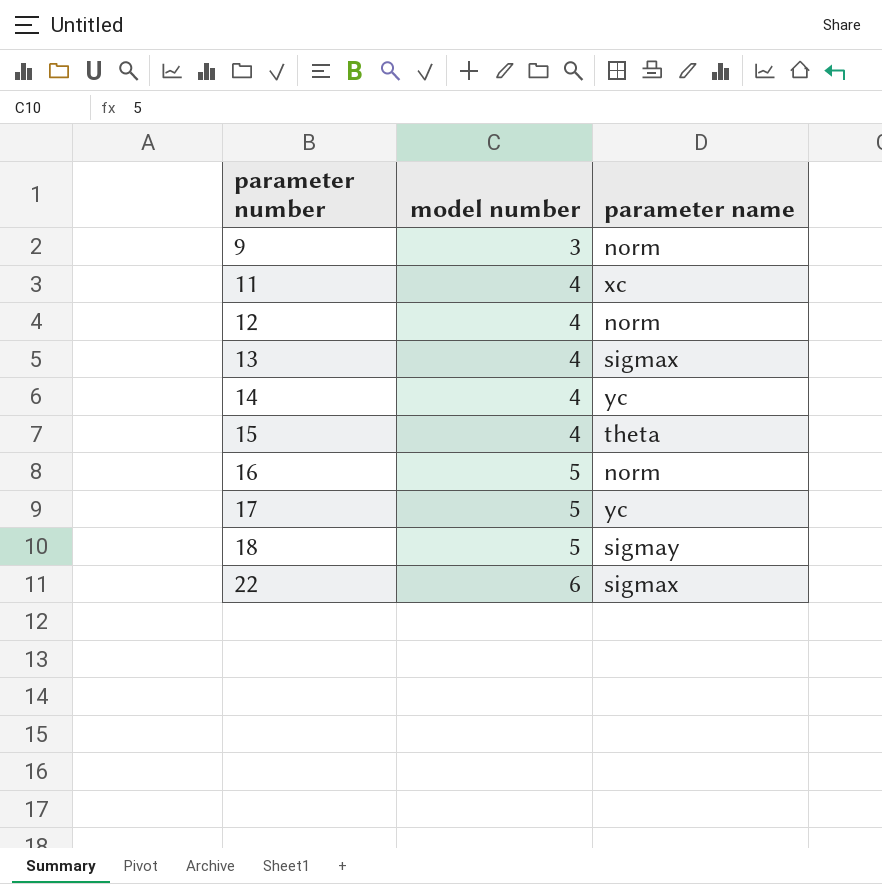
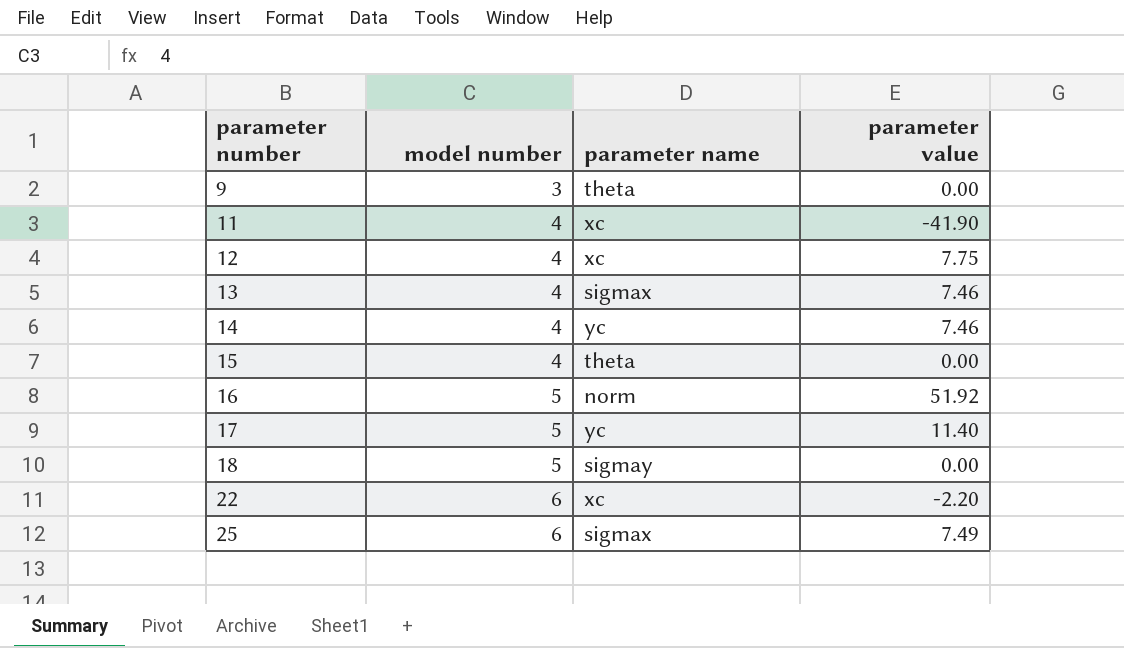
column parameter value | position: none -> 4
9 | parameter name: norm -> theta
12 | parameter name: norm -> xc
22 | parameter name: sigmax -> xc
row 25: none -> 6 | sigmax | 7.49

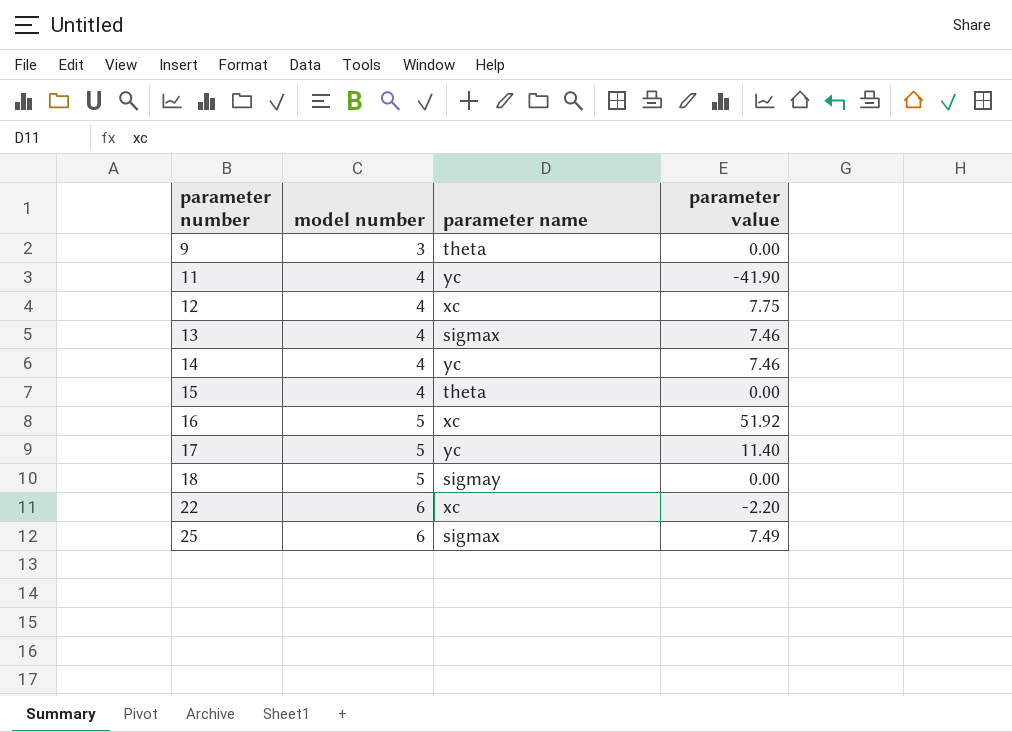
11 | parameter name: xc -> yc
16 | parameter name: norm -> xc

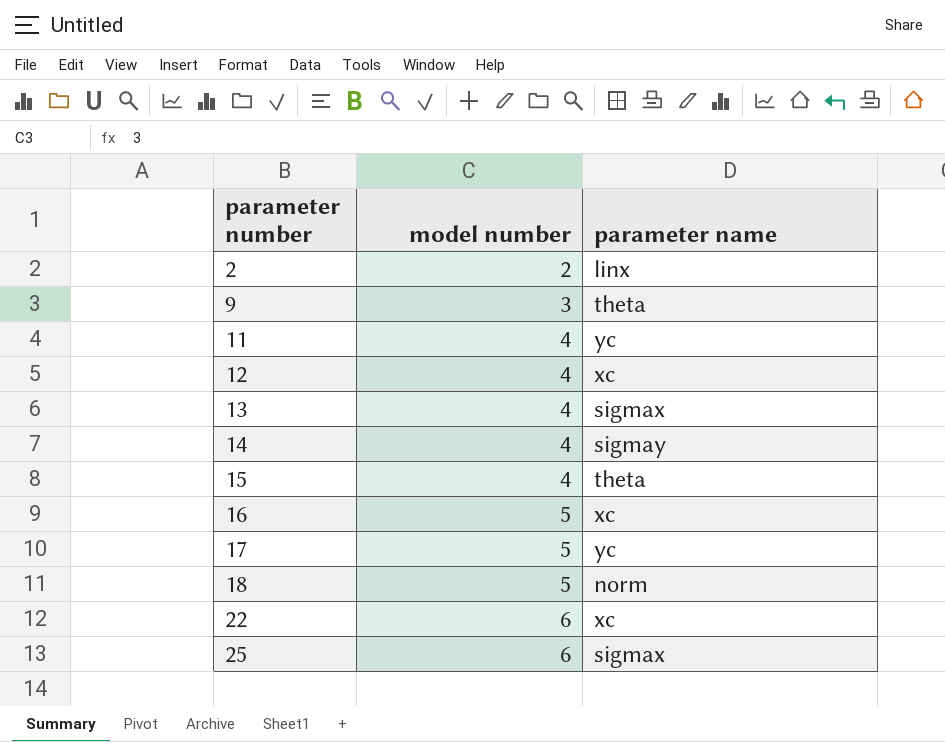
column parameter value | position: 4 -> none
row 2: none -> 2 | linx
14 | parameter name: yc -> sigmay
18 | parameter name: sigmay -> norm

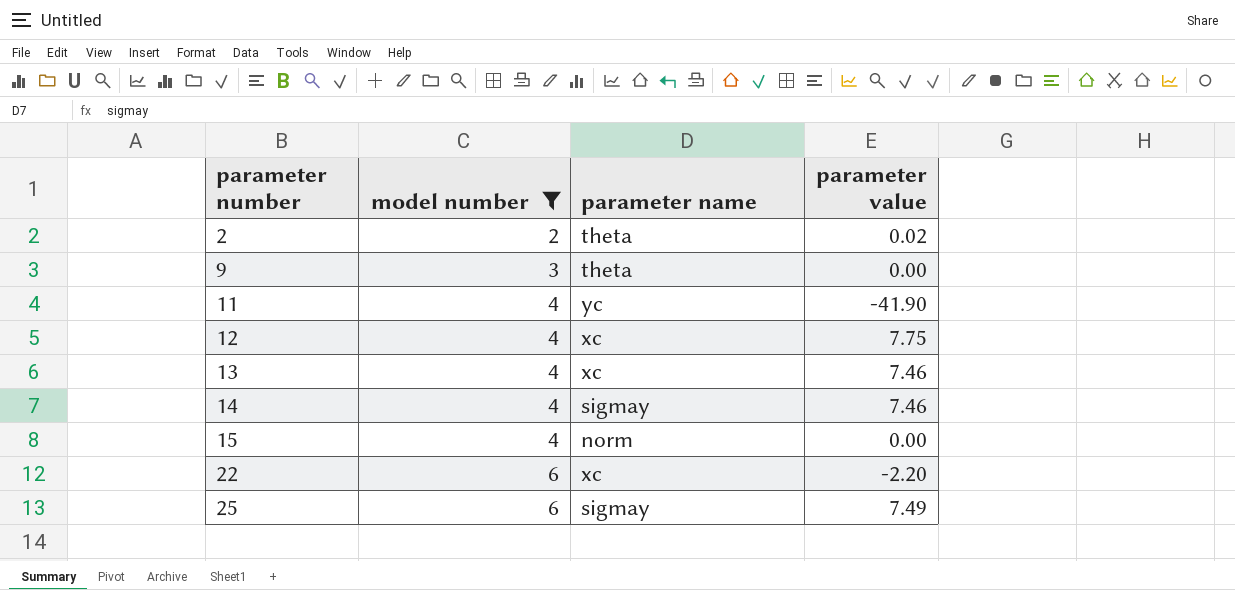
filter: none -> model number != 5
column parameter value | position: none -> 4
2 | parameter name: linx -> theta
13 | parameter name: sigmax -> xc
15 | parameter name: theta -> norm
25 | parameter name: sigmax -> sigmay

